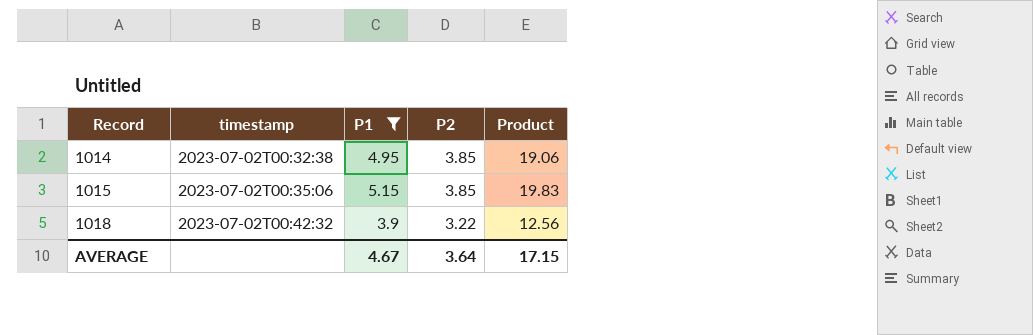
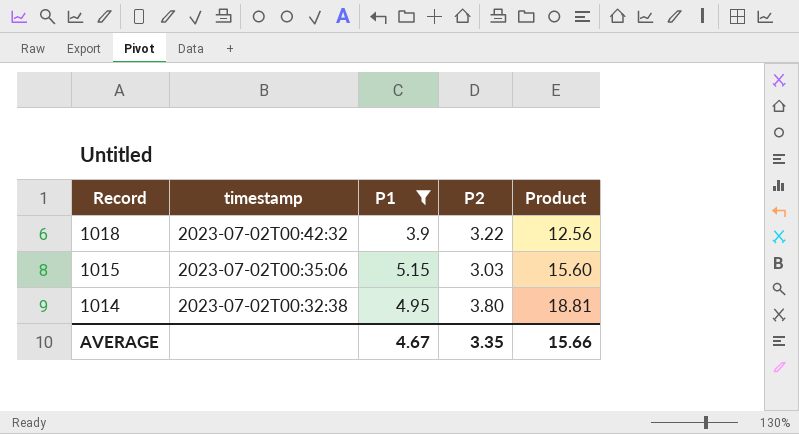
row order: Record ascending -> Record descending
1015 | P2: 3.85 -> 3.03
1015 | Product: 19.83 -> 15.60
1014 | P2: 3.85 -> 3.80
1014 | Product: 19.06 -> 18.81
AVERAGE | P2: 3.64 -> 3.35
AVERAGE | Product: 17.15 -> 15.66

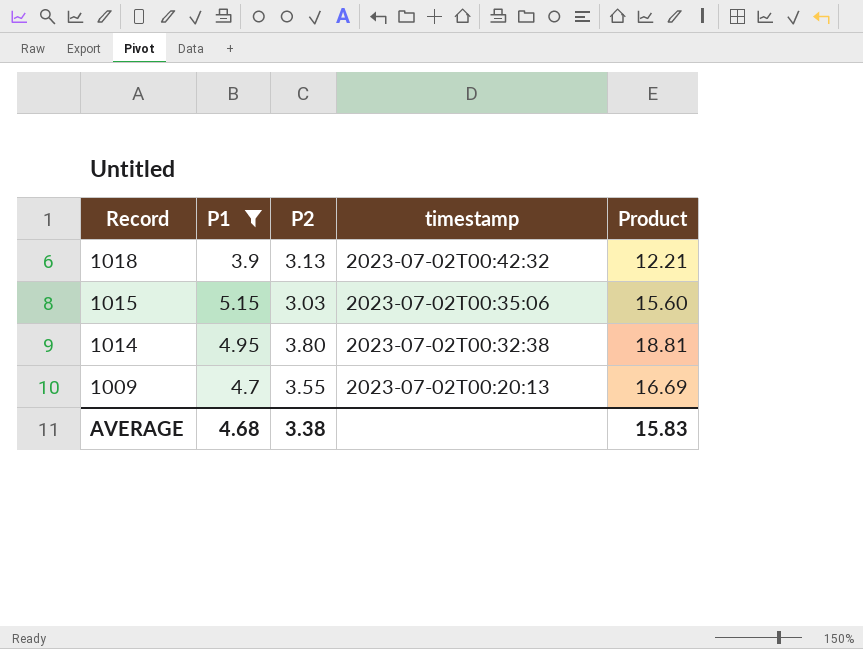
column timestamp | position: 2 -> 4
1018 | P2: 3.22 -> 3.13
1018 | Product: 12.56 -> 12.21
row 1009: none -> 4.7 | 3.55 | 2023-07-02T00:20:13 | 16.69
AVERAGE | P1: 4.67 -> 4.68
AVERAGE | P2: 3.35 -> 3.38
AVERAGE | Product: 15.66 -> 15.83

